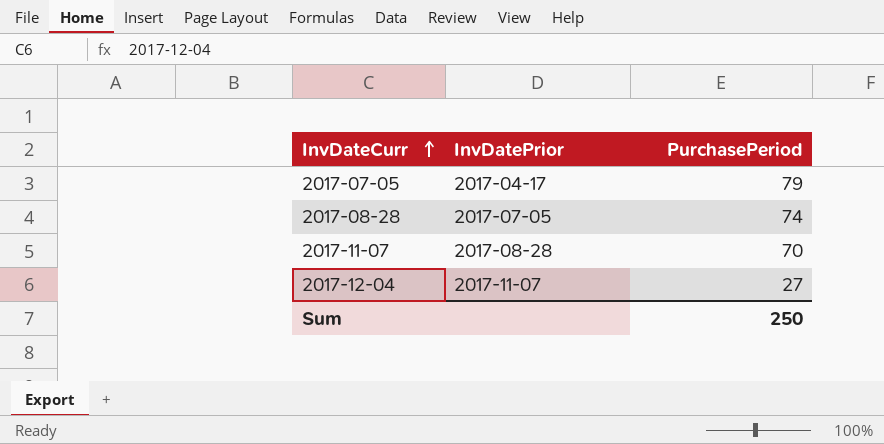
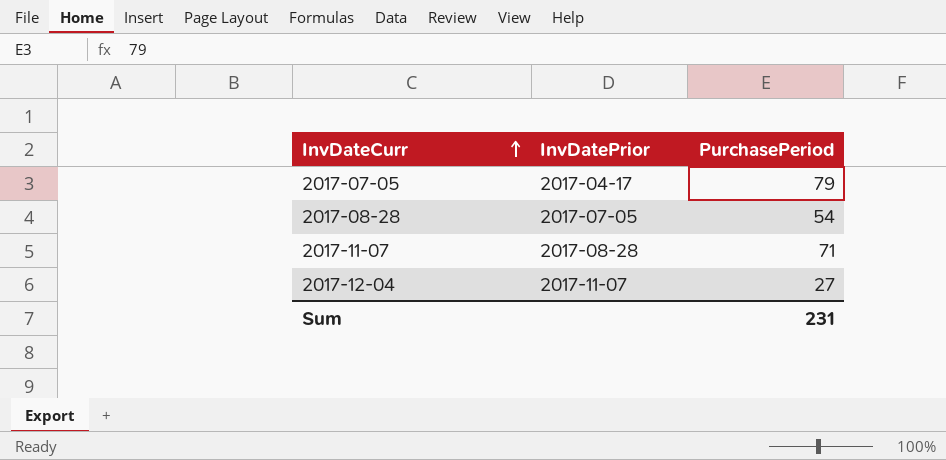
2017-08-28 | PurchasePeriod: 74 -> 54
2017-11-07 | PurchasePeriod: 70 -> 71
Sum | PurchasePeriod: 250 -> 231

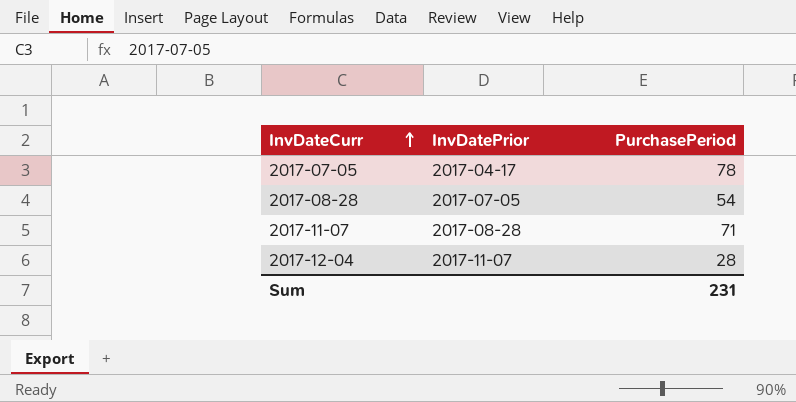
2017-07-05 | PurchasePeriod: 79 -> 78
2017-12-04 | PurchasePeriod: 27 -> 28

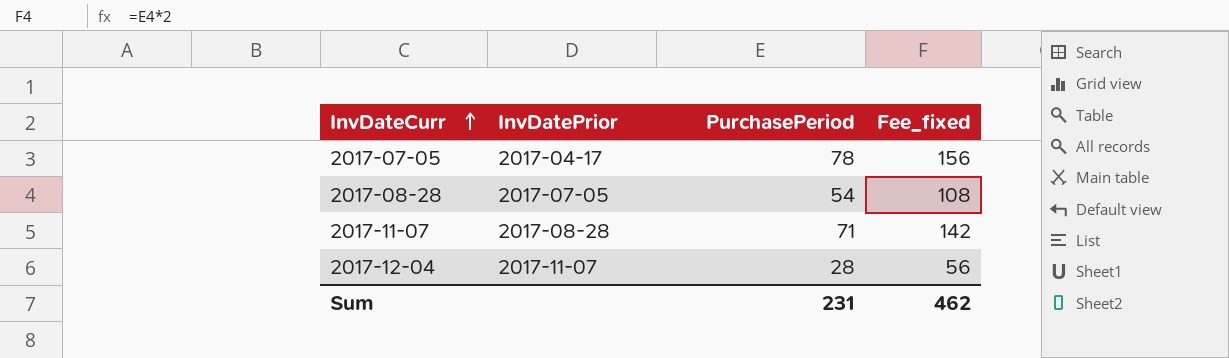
column Fee_fixed | formula: none -> [PurchasePeriod] * 2

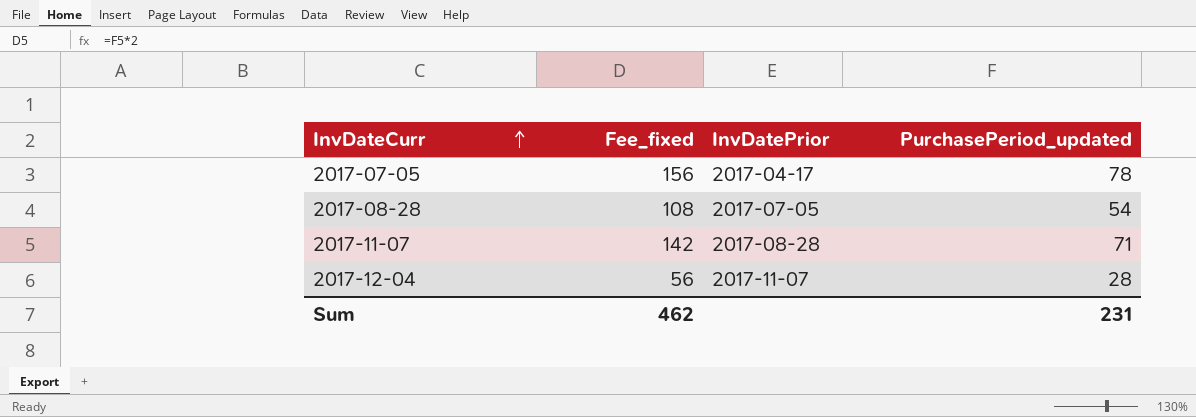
column Fee_fixed | position: 4 -> 2
column name: PurchasePeriod -> PurchasePeriod_updated

